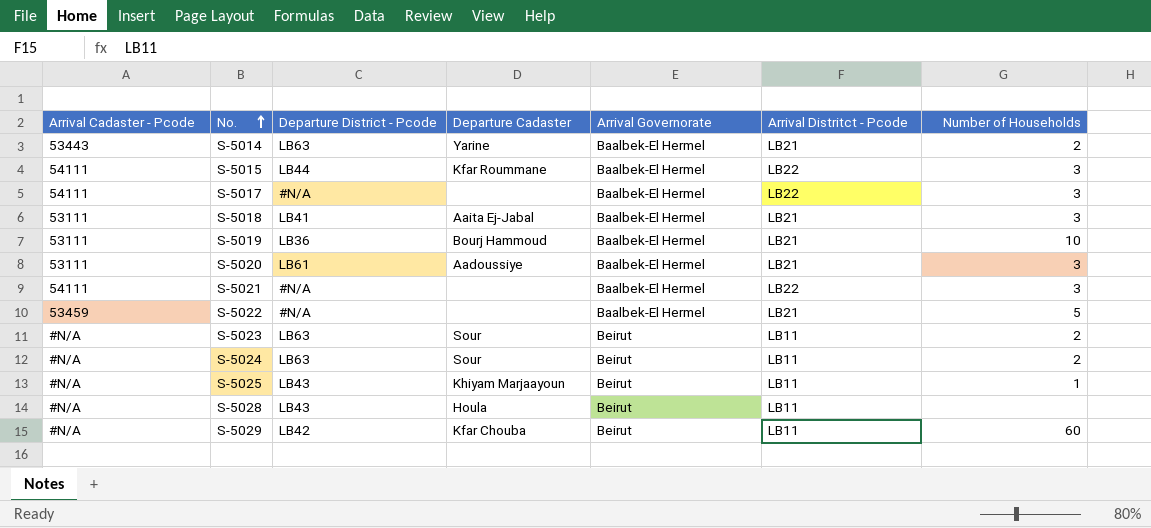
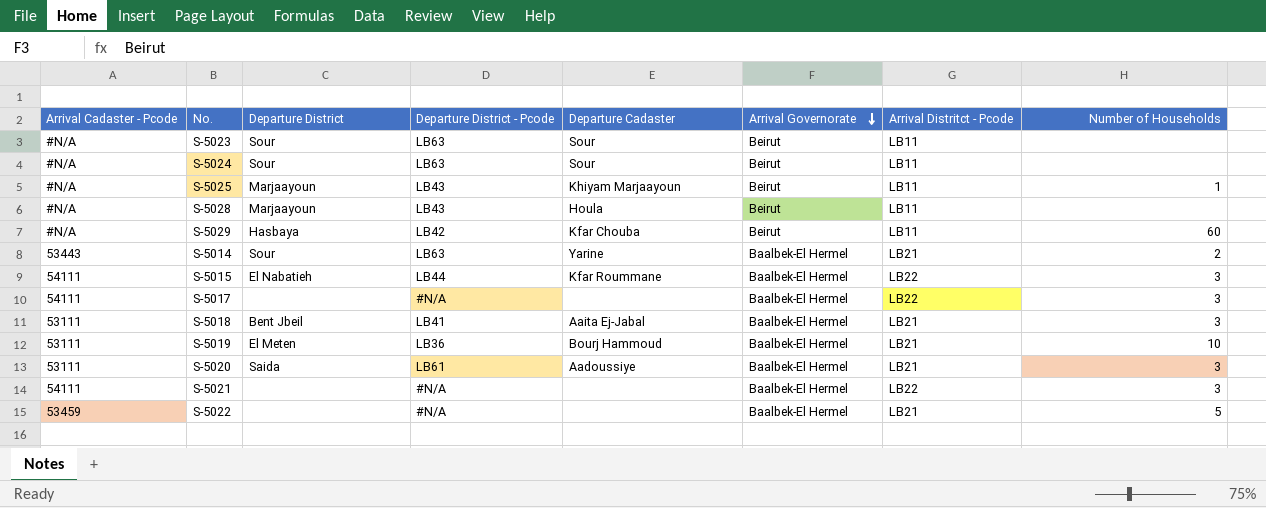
row order: No. ascending -> Arrival Governorate descending
column Departure District | position: none -> 3
S-5023 | Number of Households: 2 -> none
S-5024 | Number of Households: 2 -> none

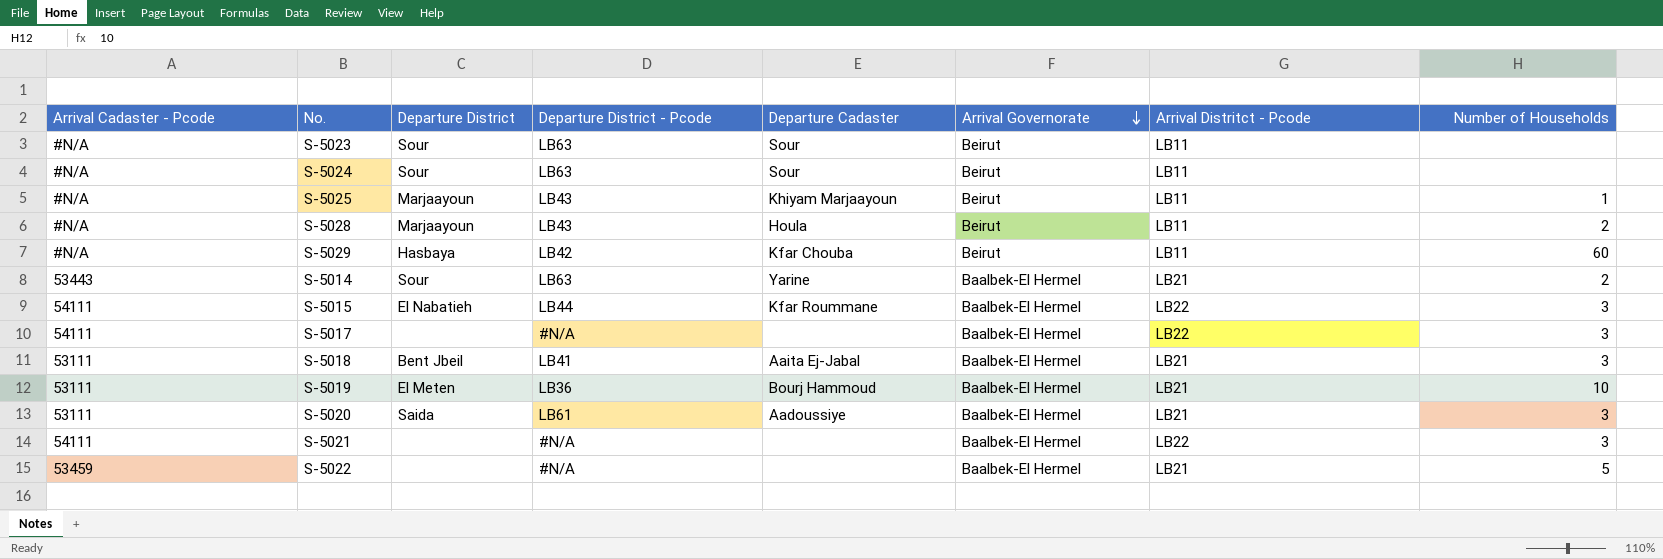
S-5028 | Number of Households: none -> 2

